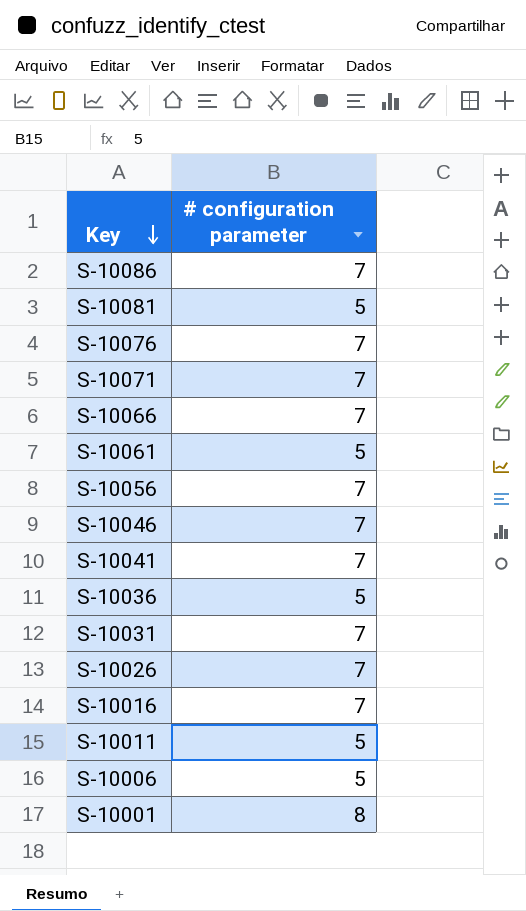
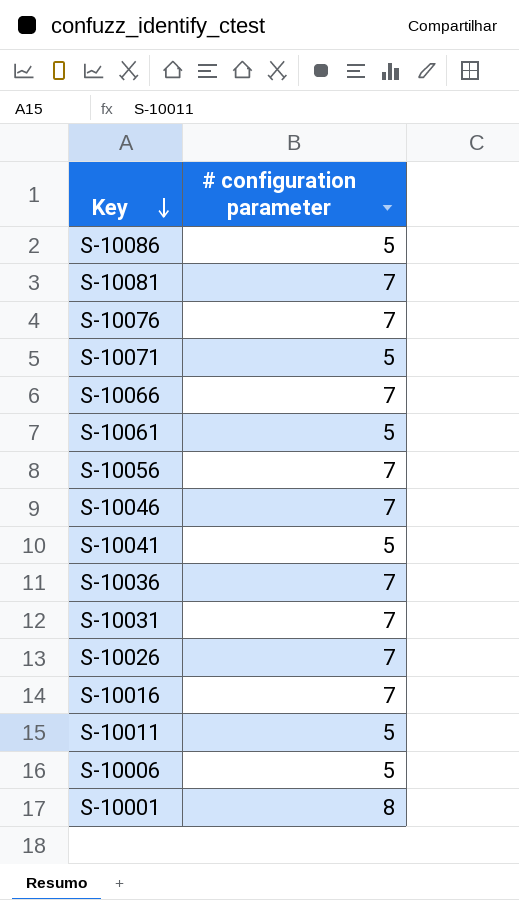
S-10086 | # configuration parameter: 7 -> 5
S-10081 | # configuration parameter: 5 -> 7
S-10071 | # configuration parameter: 7 -> 5
S-10041 | # configuration parameter: 7 -> 5
S-10036 | # configuration parameter: 5 -> 7

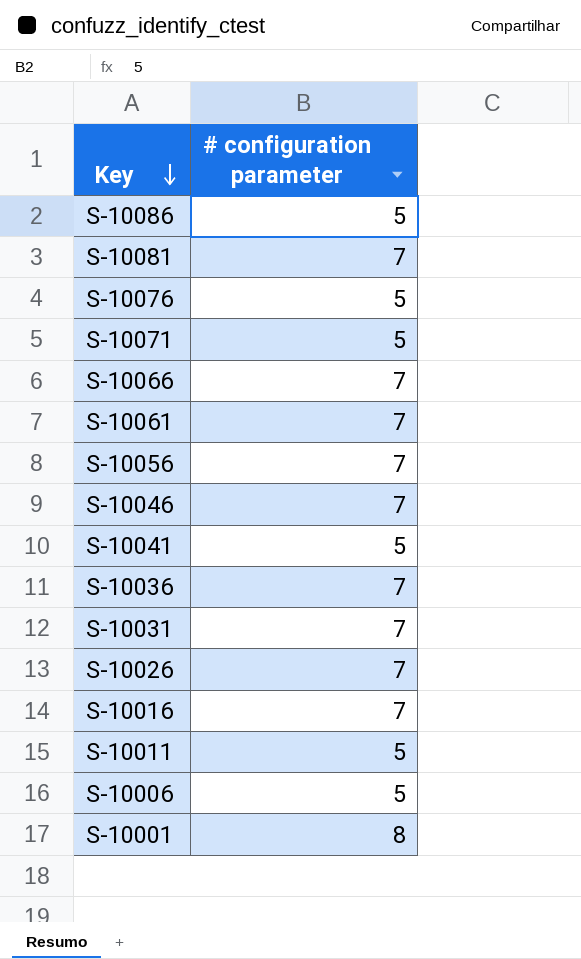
S-10076 | # configuration parameter: 7 -> 5
S-10061 | # configuration parameter: 5 -> 7

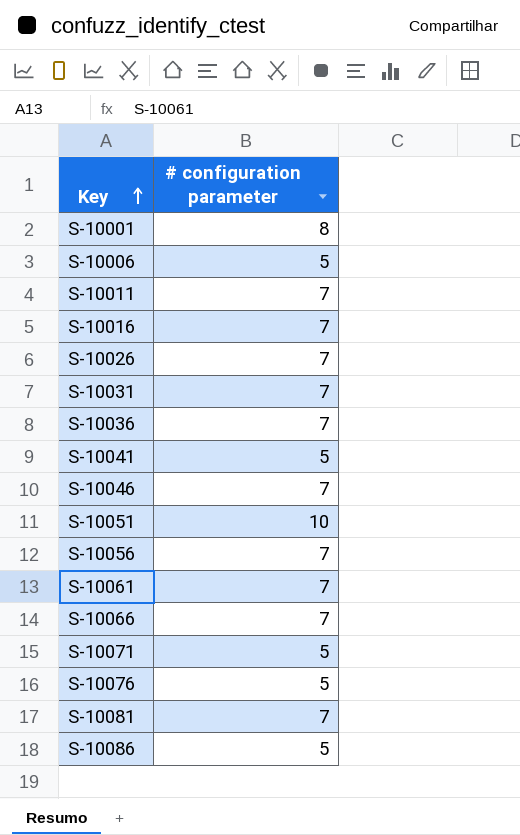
row order: Key descending -> Key ascending
S-10011 | # configuration parameter: 5 -> 7
row S-10051: none -> 10

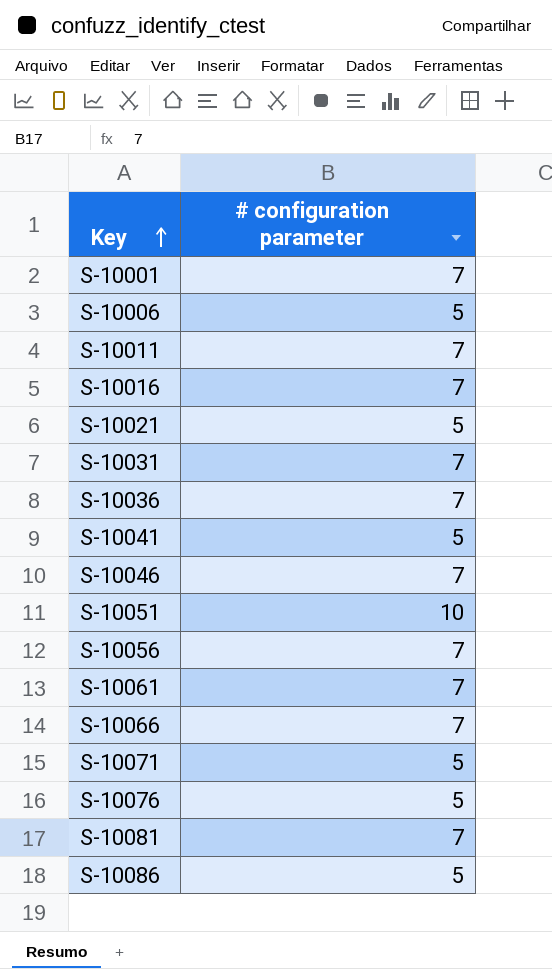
row S-10026: 7 -> none
S-10001 | # configuration parameter: 8 -> 7
row S-10021: none -> 5

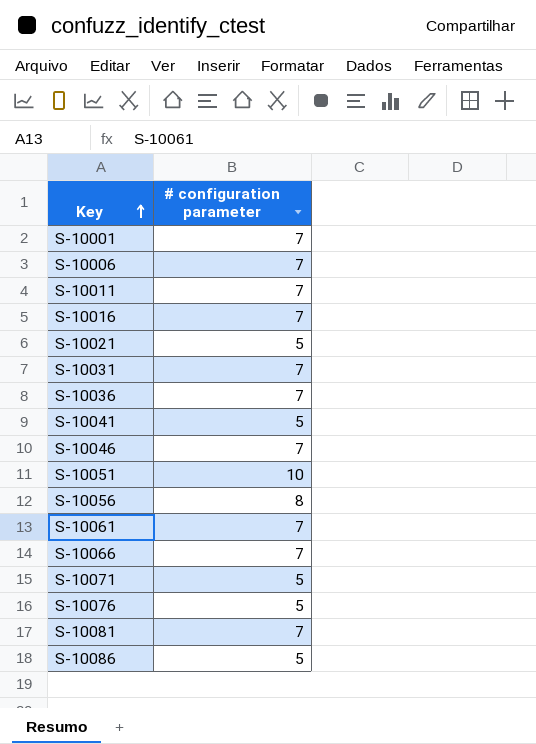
S-10006 | # configuration parameter: 5 -> 7
S-10056 | # configuration parameter: 7 -> 8

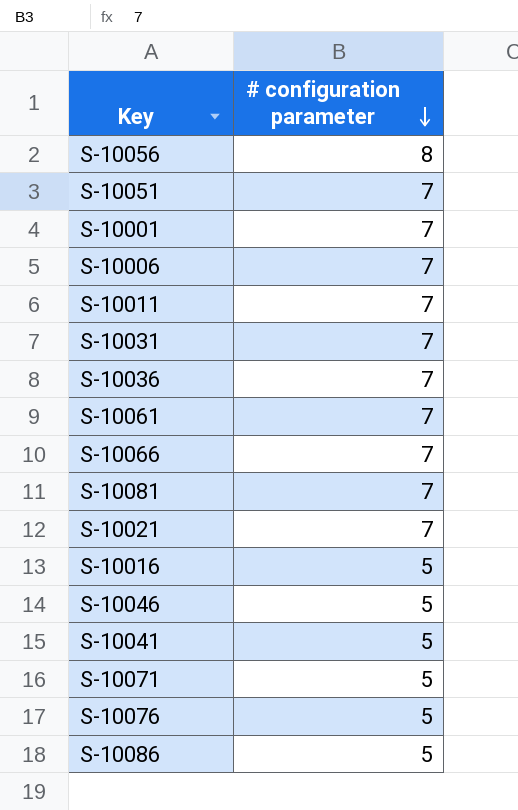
row order: Key ascending -> # configuration parameter descending
S-10051 | # configuration parameter: 10 -> 7
S-10021 | # configuration parameter: 5 -> 7
S-10016 | # configuration parameter: 7 -> 5
S-10046 | # configuration parameter: 7 -> 5

